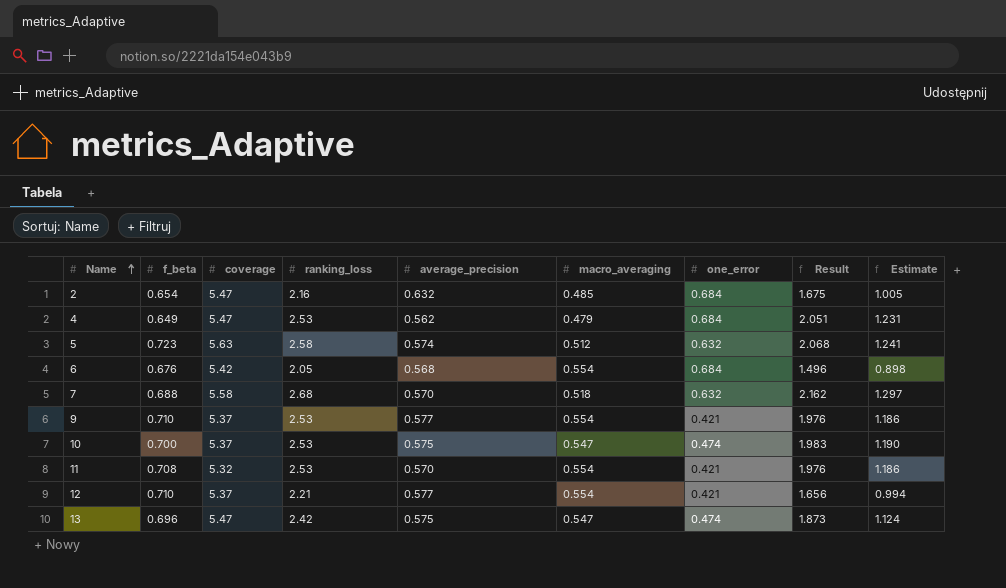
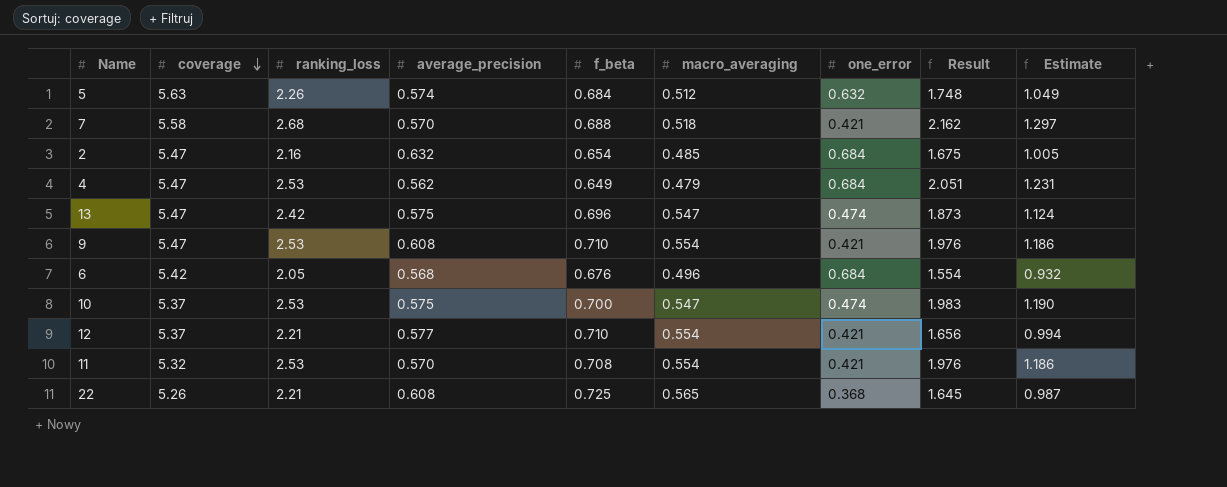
row order: Name ascending -> coverage descending
column f_beta | position: 2 -> 5
5 | ranking_loss: 2.58 -> 2.26
5 | f_beta: 0.723 -> 0.684
5 | Result: 2.068 -> 1.748
5 | Estimate: 1.241 -> 1.049
7 | one_error: 0.632 -> 0.421
9 | coverage: 5.37 -> 5.47
9 | average_precision: 0.577 -> 0.608
6 | macro_averaging: 0.554 -> 0.496
6 | Result: 1.496 -> 1.554
6 | Estimate: 0.898 -> 0.932
row 22: none -> 5.26 | 2.21 | 0.608 | 0.725 | 0.565 | 0.368 | 1.645 | 0.987

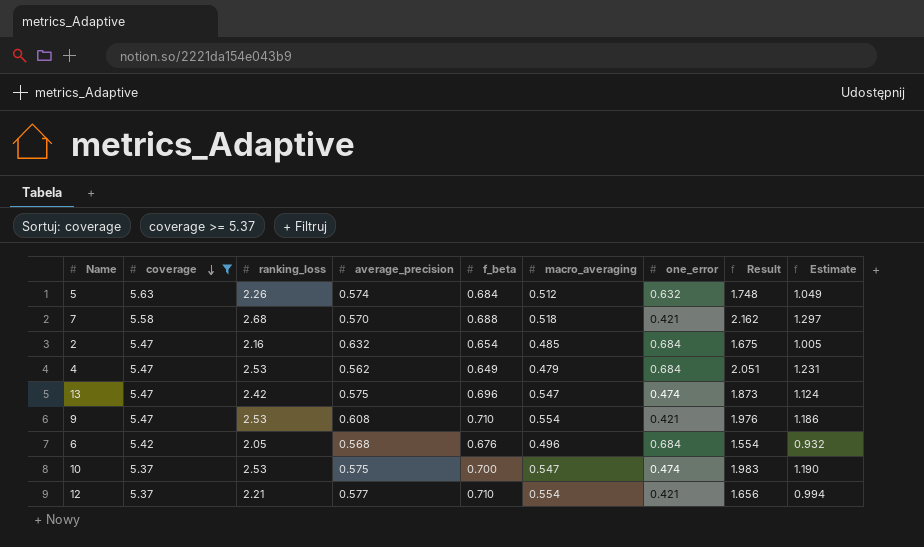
filter: none -> coverage >= 5.37

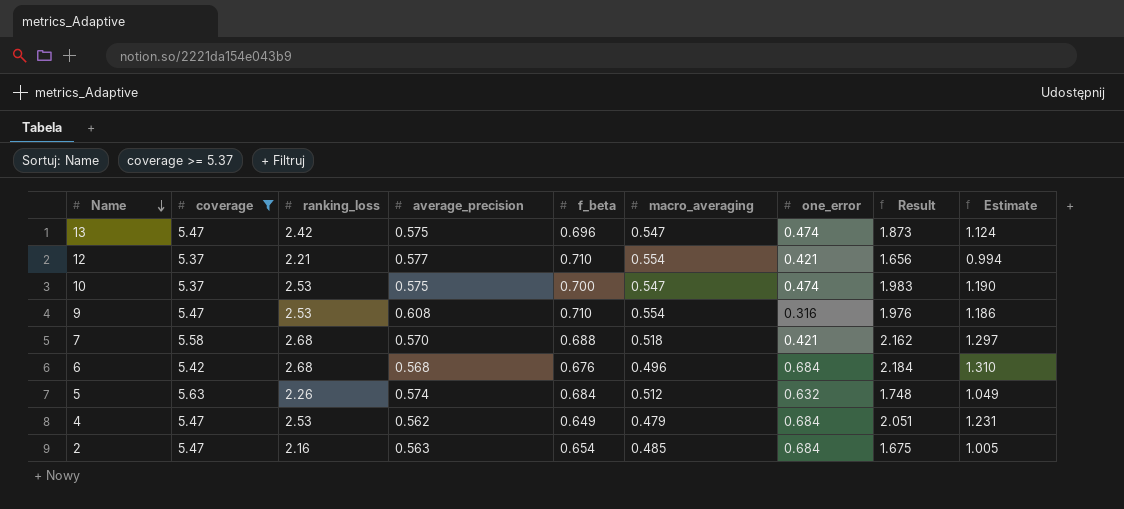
row order: coverage descending -> Name descending
9 | one_error: 0.421 -> 0.316
6 | ranking_loss: 2.05 -> 2.68
6 | Result: 1.554 -> 2.184
6 | Estimate: 0.932 -> 1.310
2 | average_precision: 0.632 -> 0.563

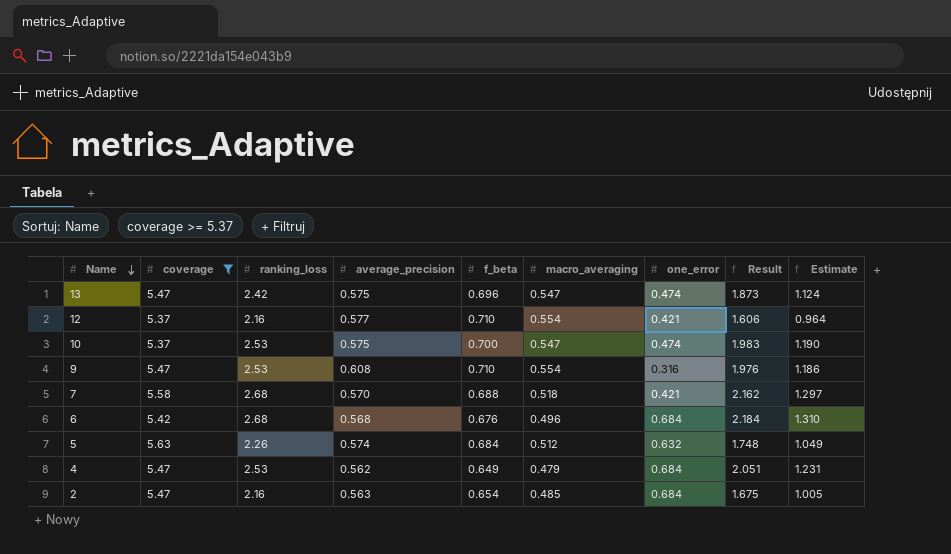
12 | ranking_loss: 2.21 -> 2.16
12 | Result: 1.656 -> 1.606
12 | Estimate: 0.994 -> 0.964

